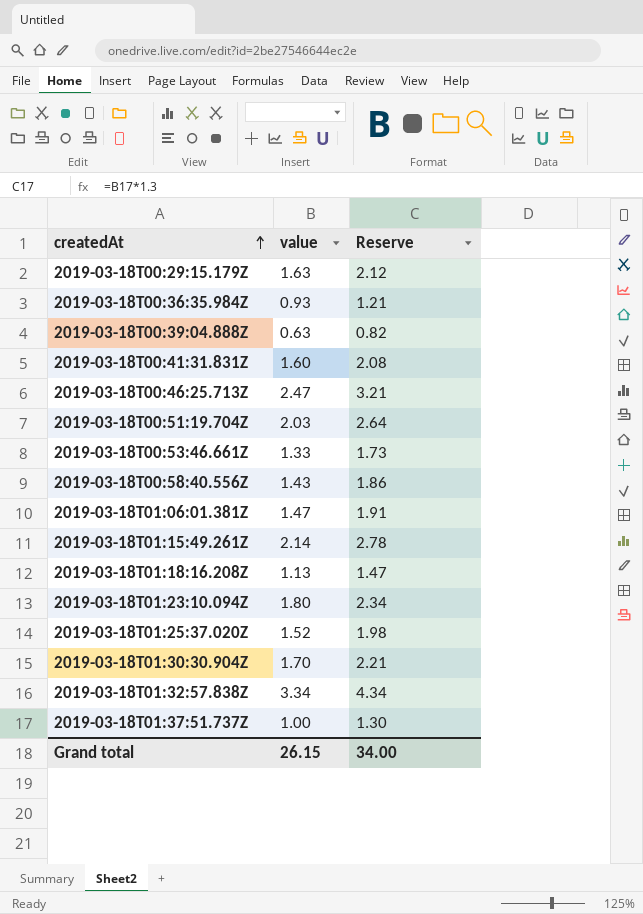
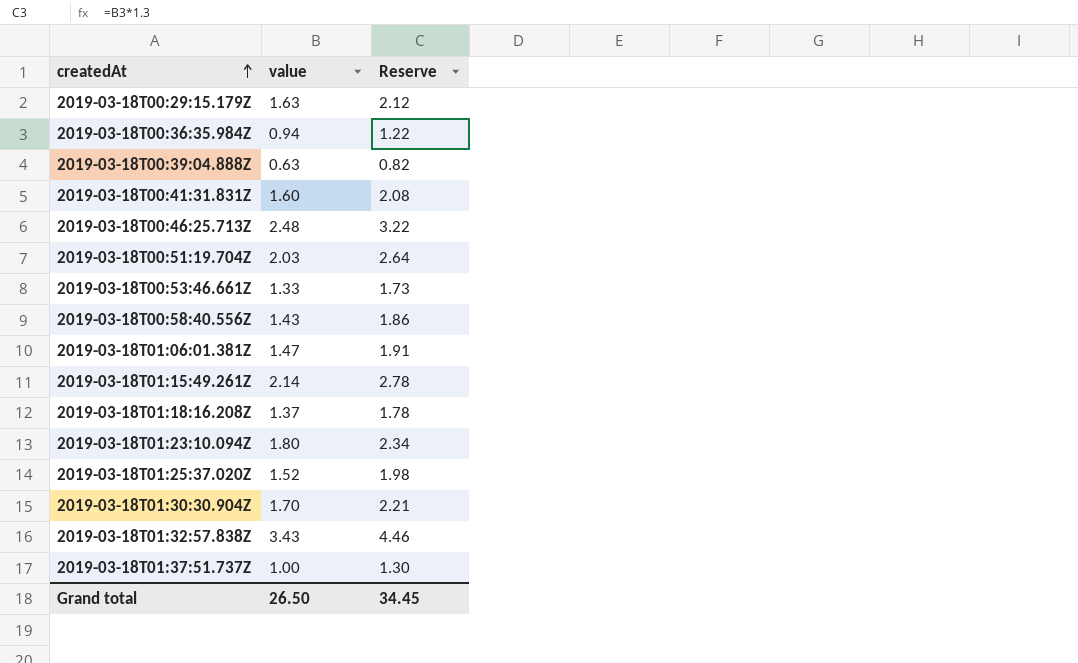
2019-03-18T00:36:35.984Z | value: 0.93 -> 0.94
2019-03-18T00:36:35.984Z | Reserve: 1.21 -> 1.22
2019-03-18T00:46:25.713Z | value: 2.47 -> 2.48
2019-03-18T00:46:25.713Z | Reserve: 3.21 -> 3.22
2019-03-18T01:18:16.208Z | value: 1.13 -> 1.37
2019-03-18T01:18:16.208Z | Reserve: 1.47 -> 1.78
2019-03-18T01:32:57.838Z | value: 3.34 -> 3.43
2019-03-18T01:32:57.838Z | Reserve: 4.34 -> 4.46
Grand total | value: 26.15 -> 26.50
Grand total | Reserve: 34.00 -> 34.45

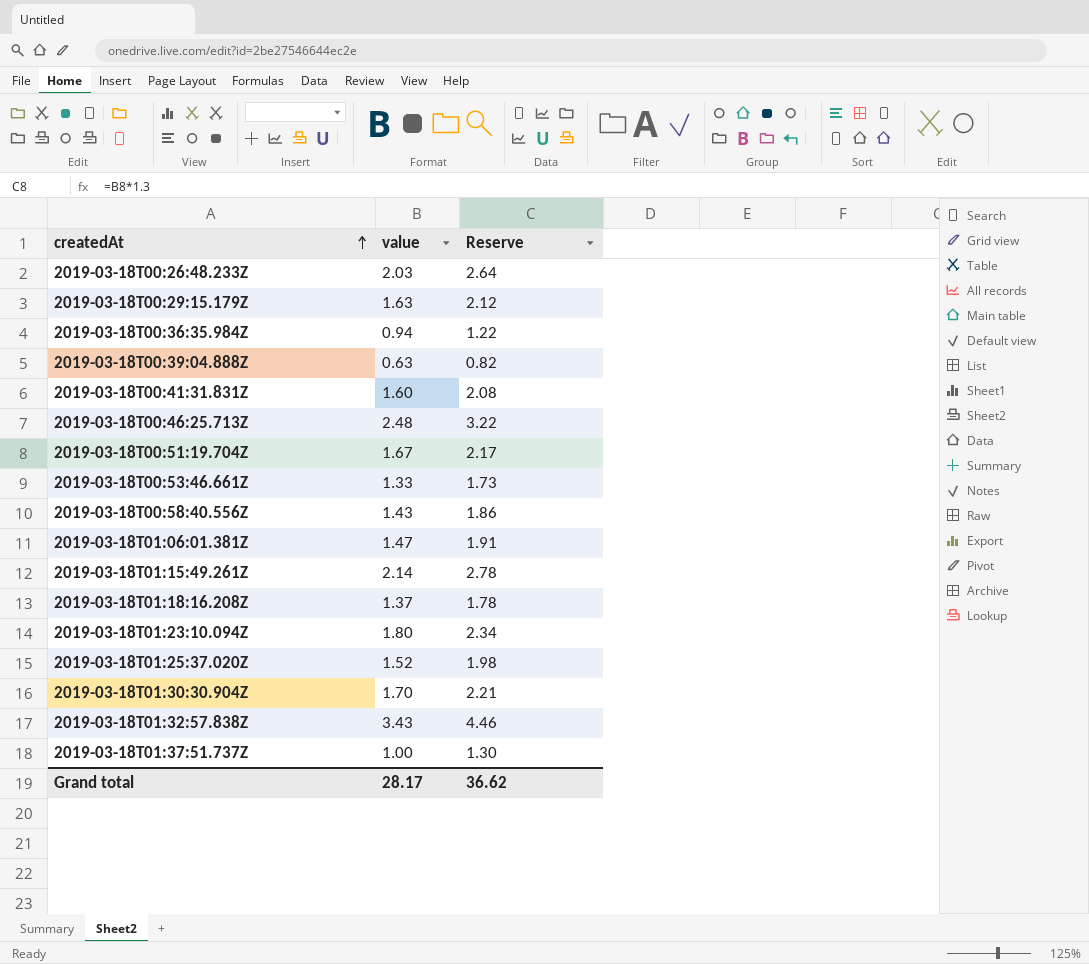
row 2019-03-18T00:26:48.233Z: none -> 2.03 | 2.64
2019-03-18T00:51:19.704Z | value: 2.03 -> 1.67
2019-03-18T00:51:19.704Z | Reserve: 2.64 -> 2.17
Grand total | value: 26.50 -> 28.17
Grand total | Reserve: 34.45 -> 36.62

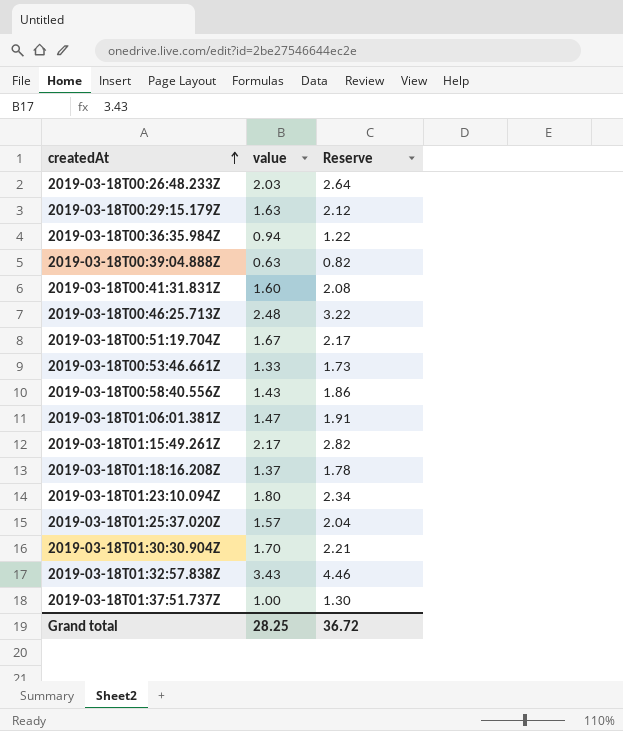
2019-03-18T01:15:49.261Z | value: 2.14 -> 2.17
2019-03-18T01:15:49.261Z | Reserve: 2.78 -> 2.82
2019-03-18T01:25:37.020Z | value: 1.52 -> 1.57
2019-03-18T01:25:37.020Z | Reserve: 1.98 -> 2.04
Grand total | value: 28.17 -> 28.25
Grand total | Reserve: 36.62 -> 36.72

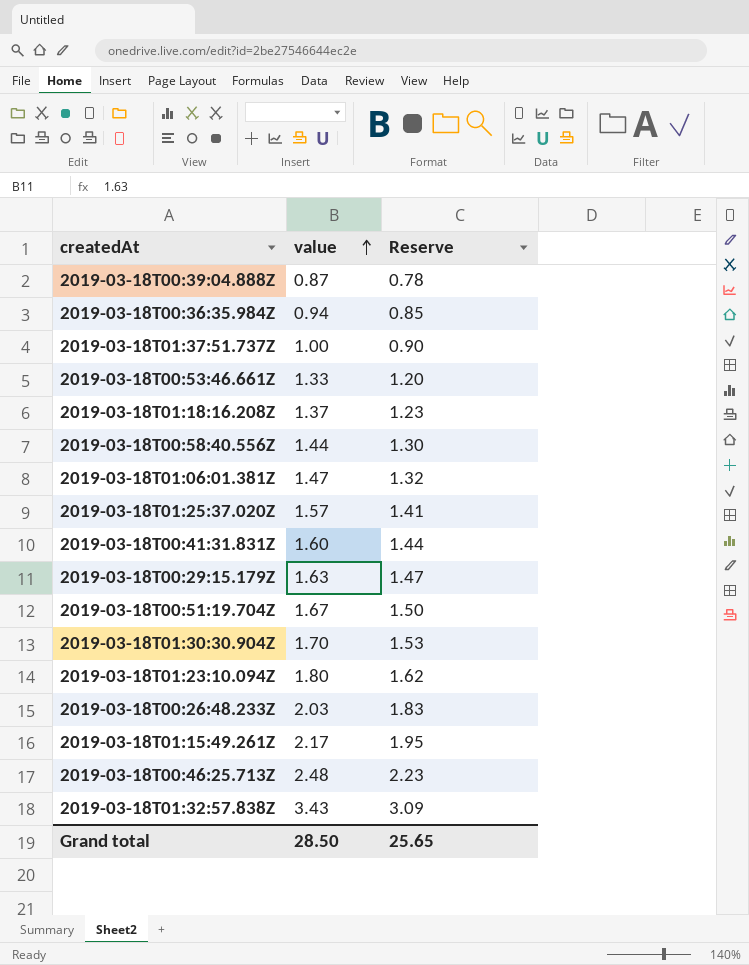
row order: createdAt ascending -> value ascending
column Reserve | formula: [value] * 1.3 -> [value] * 0.9
2019-03-18T00:39:04.888Z | value: 0.63 -> 0.87
2019-03-18T00:58:40.556Z | value: 1.43 -> 1.44
Grand total | value: 28.25 -> 28.50
Grand total | Reserve: 36.72 -> 25.65

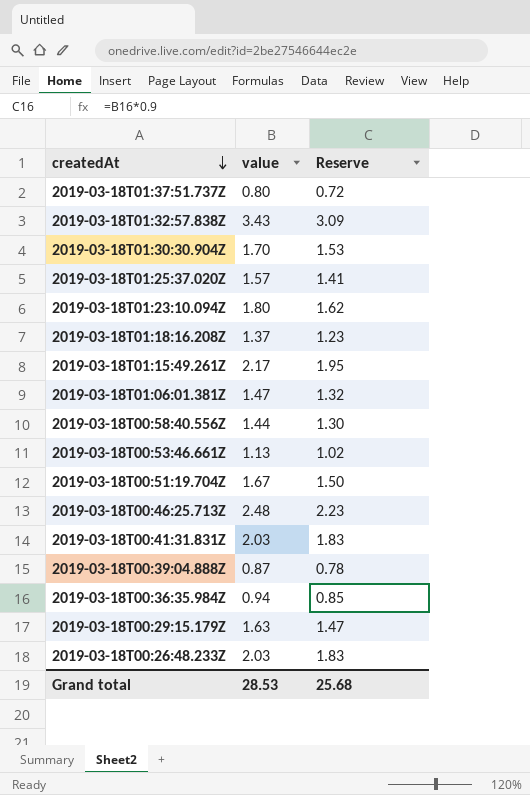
row order: value ascending -> createdAt descending
2019-03-18T01:37:51.737Z | value: 1.00 -> 0.80
2019-03-18T01:37:51.737Z | Reserve: 0.90 -> 0.72
2019-03-18T00:53:46.661Z | value: 1.33 -> 1.13
2019-03-18T00:53:46.661Z | Reserve: 1.20 -> 1.02
2019-03-18T00:41:31.831Z | value: 1.60 -> 2.03
2019-03-18T00:41:31.831Z | Reserve: 1.44 -> 1.83
Grand total | value: 28.50 -> 28.53
Grand total | Reserve: 25.65 -> 25.68

